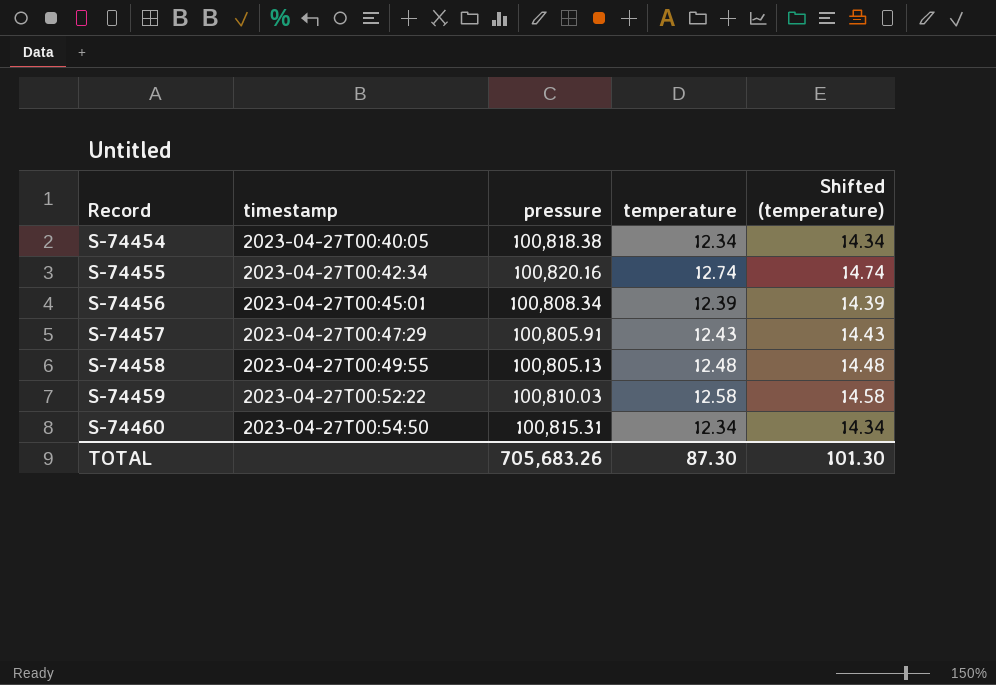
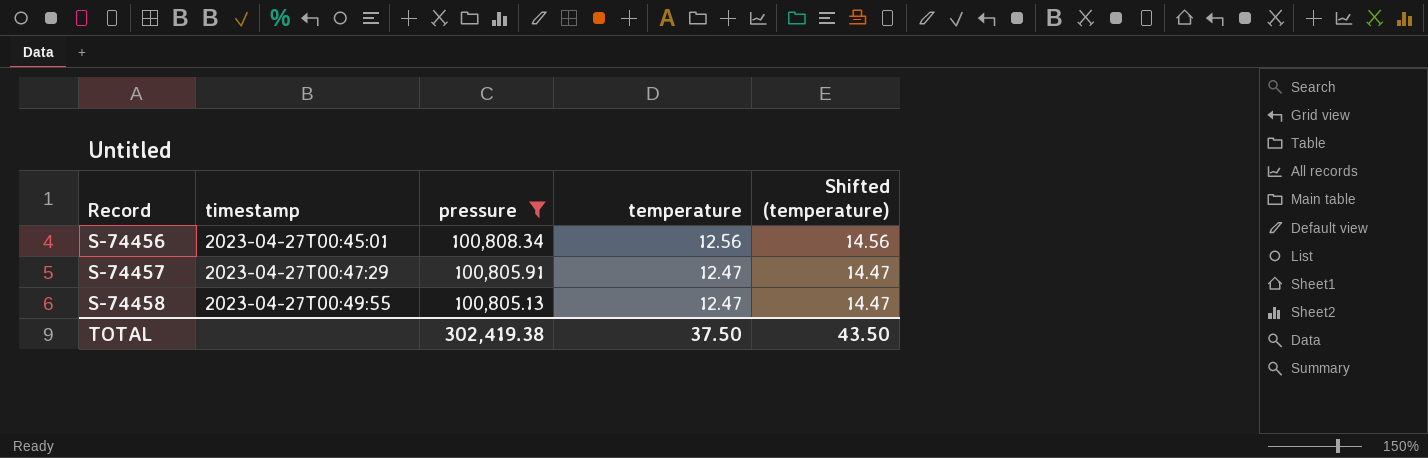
filter: none -> pressure <= 100,808.34
S-74456 | temperature: 12.39 -> 12.56
S-74456 | Shifted (temperature): 14.39 -> 14.56
S-74457 | temperature: 12.43 -> 12.47
S-74457 | Shifted (temperature): 14.43 -> 14.47
S-74458 | temperature: 12.48 -> 12.47
S-74458 | Shifted (temperature): 14.48 -> 14.47
TOTAL | pressure: 705,683.26 -> 302,419.38
TOTAL | temperature: 87.30 -> 37.50
TOTAL | Shifted (temperature): 101.30 -> 43.50

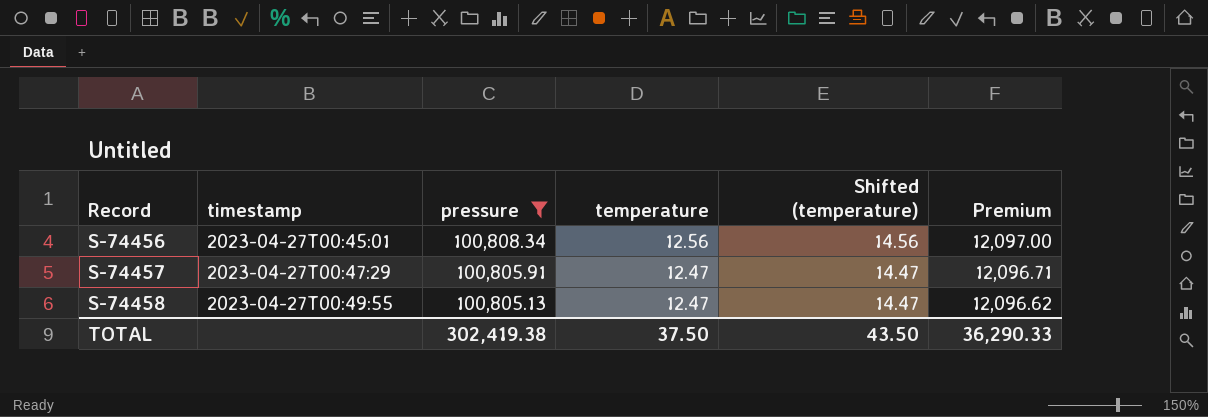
column Premium | formula: none -> [pressure] * 0.12

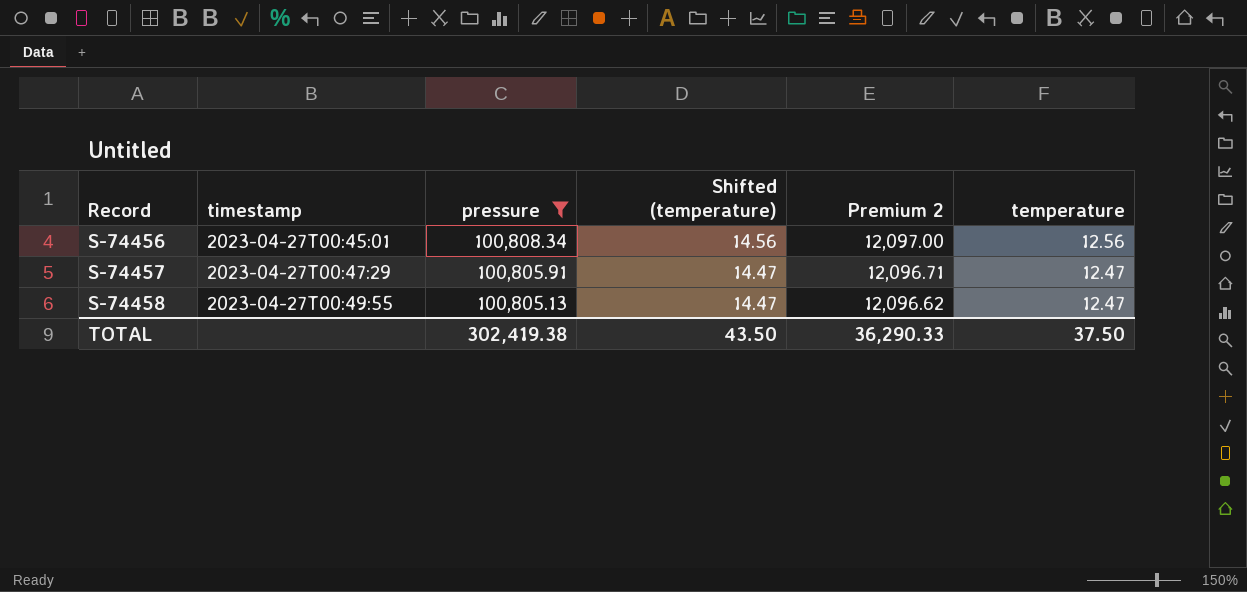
column name: Premium -> Premium 2
column temperature | position: 4 -> 6

